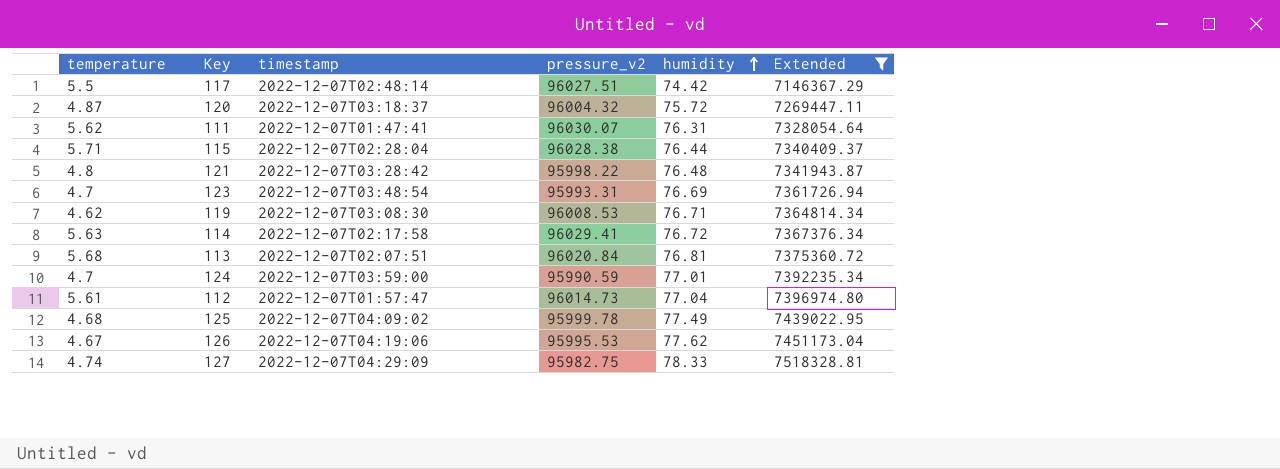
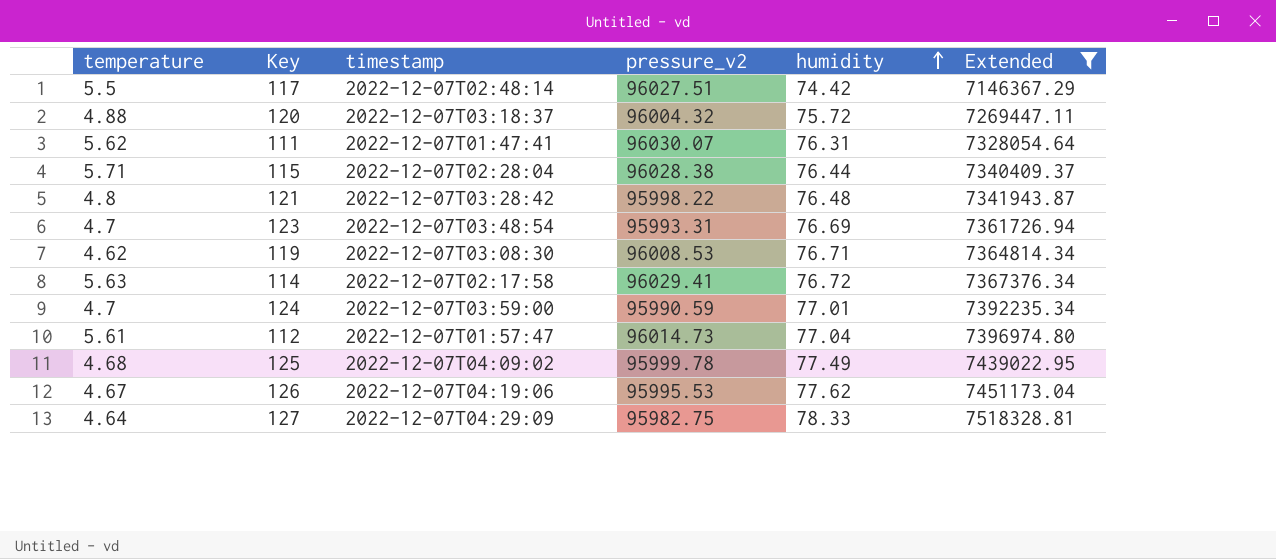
row 113: 5.68 | 2022-12-07T02:07:51 | 96020.84 | 76.81 | 7375360.72 -> none
120 | temperature: 4.87 -> 4.88
127 | temperature: 4.74 -> 4.64

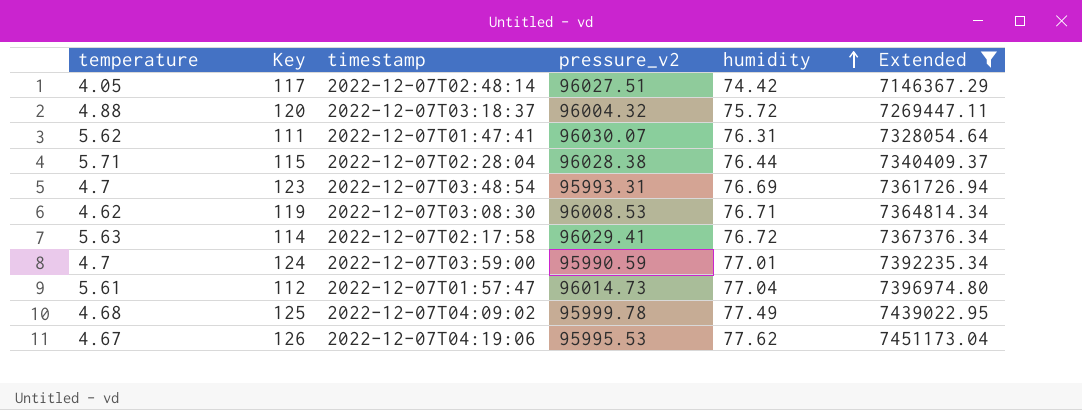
row 121: 4.8 | 2022-12-07T03:28:42 | 95998.22 | 76.48 | 7341943.87 -> none
row 127: 4.64 | 2022-12-07T04:29:09 | 95982.75 | 78.33 | 7518328.81 -> none
117 | temperature: 5.5 -> 4.05

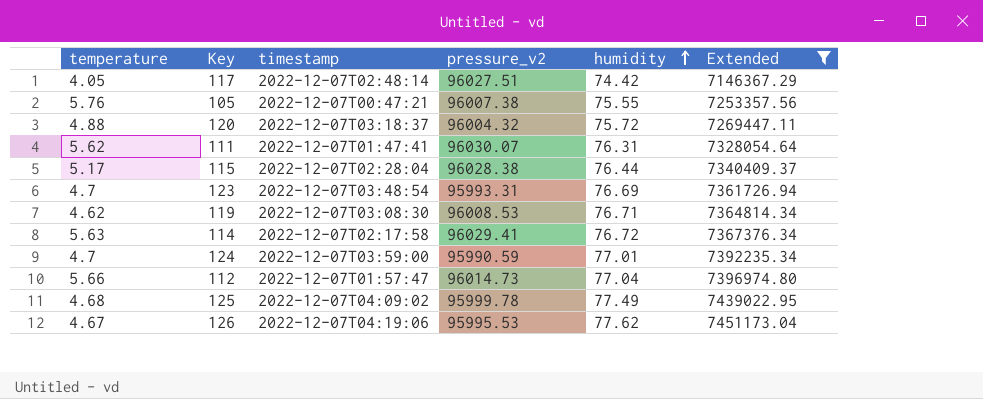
row 105: none -> 5.76 | 2022-12-07T00:47:21 | 96007.38 | 75.55 | 7253357.56
115 | temperature: 5.71 -> 5.17
112 | temperature: 5.61 -> 5.66

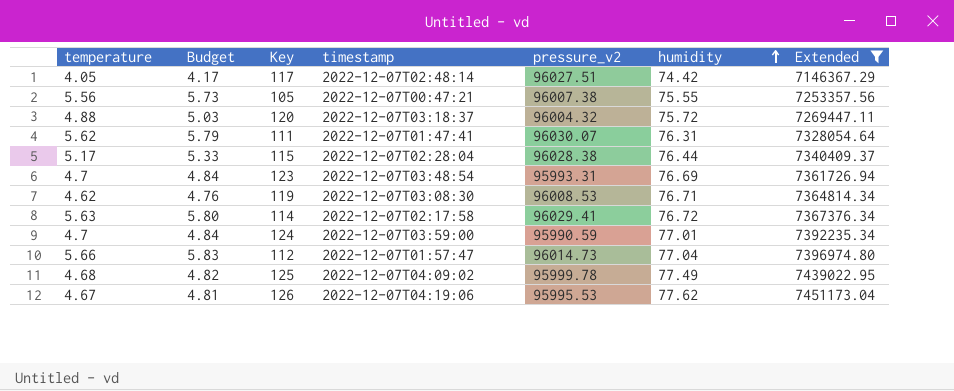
column Budget | formula: none -> [temperature] * 1.03
105 | temperature: 5.76 -> 5.56

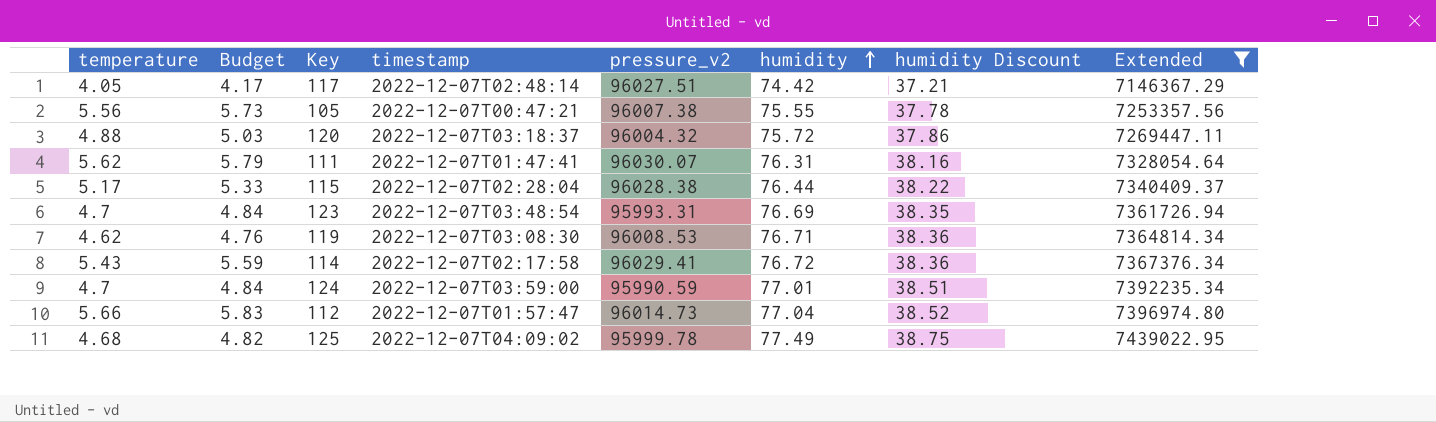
column humidity Discount | formula: none -> [humidity] * 0.5
row 126: 4.67 | 4.81 | 2022-12-07T04:19:06 | 95995.53 | 77.62 | 7451173.04 -> none
114 | temperature: 5.63 -> 5.43
114 | Budget: 5.80 -> 5.59

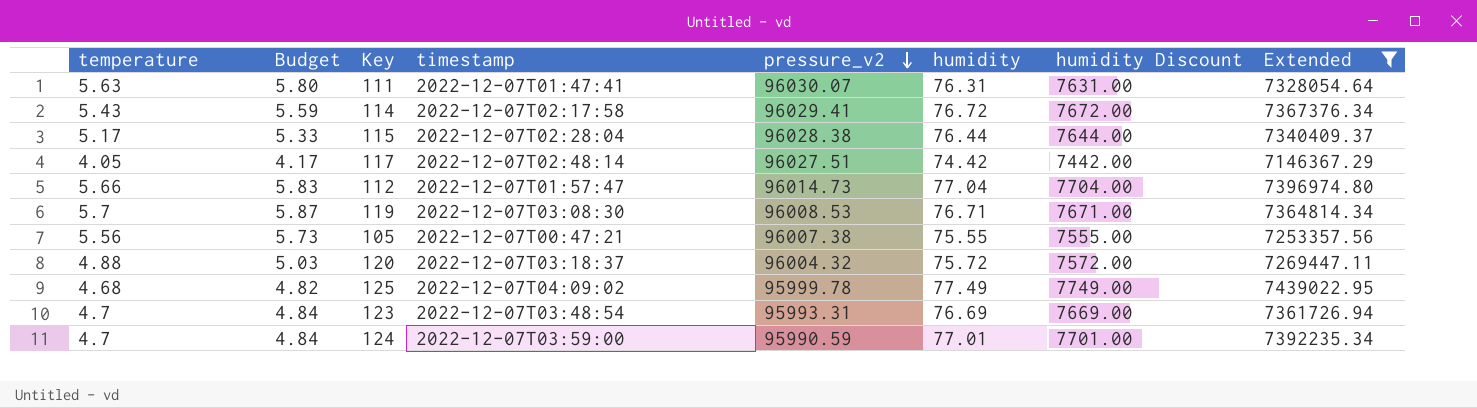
row order: humidity ascending -> pressure_v2 descending
column humidity Discount | formula: [humidity] * 0.5 -> [humidity] * 100
111 | temperature: 5.62 -> 5.63
111 | Budget: 5.79 -> 5.80
119 | temperature: 4.62 -> 5.7
119 | Budget: 4.76 -> 5.87

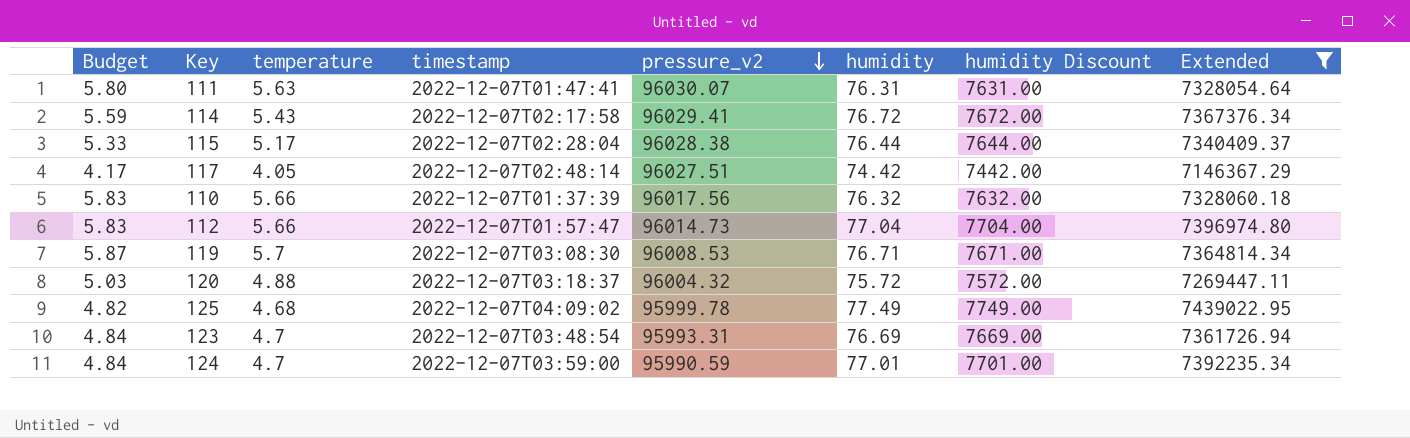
column temperature | position: 1 -> 3
row 105: 5.56 | 5.73 | 2022-12-07T00:47:21 | 96007.38 | 75.55 | 7555.00 | 7253357.56 -> none
row 110: none -> 5.83 | 5.66 | 2022-12-07T01:37:39 | 96017.56 | 76.32 | 7632.00 | 7328060.18

